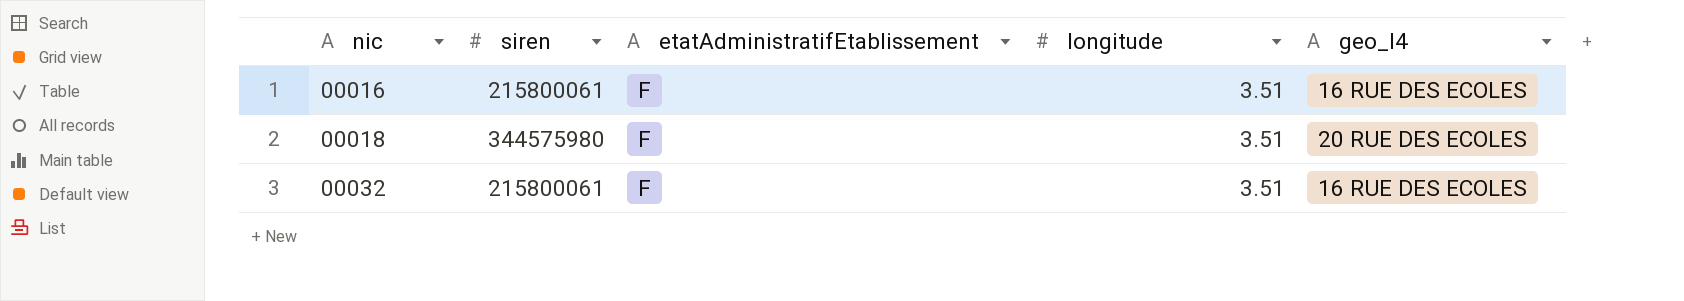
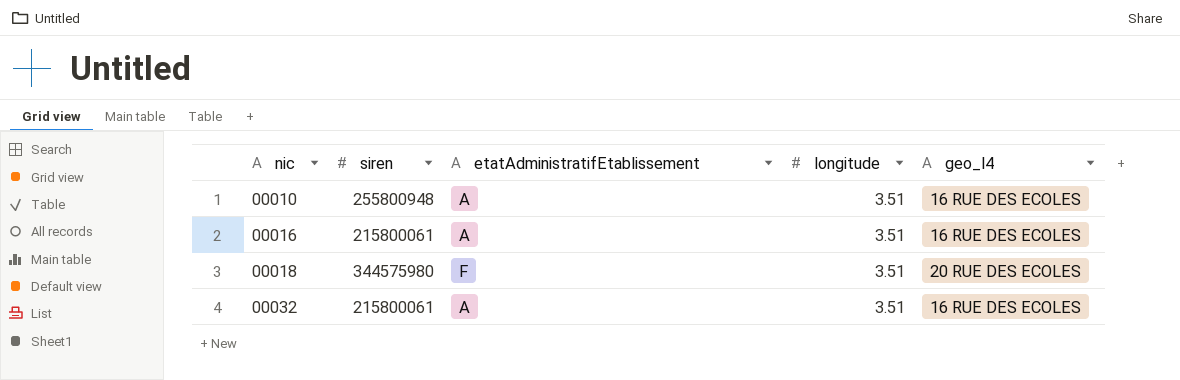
row 00010: none -> 255800948 | A | 3.51 | 16 RUE DES ECOLES
00016 | etatAdministratifEtablissement: F -> A
00032 | etatAdministratifEtablissement: F -> A

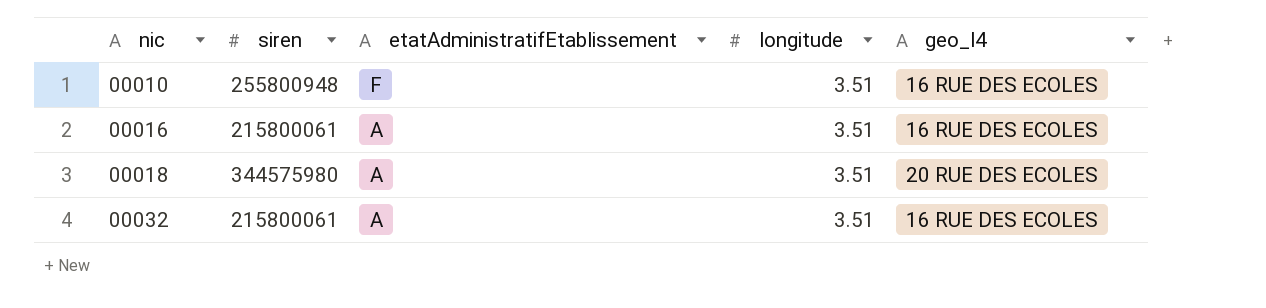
00010 | etatAdministratifEtablissement: A -> F
00018 | etatAdministratifEtablissement: F -> A

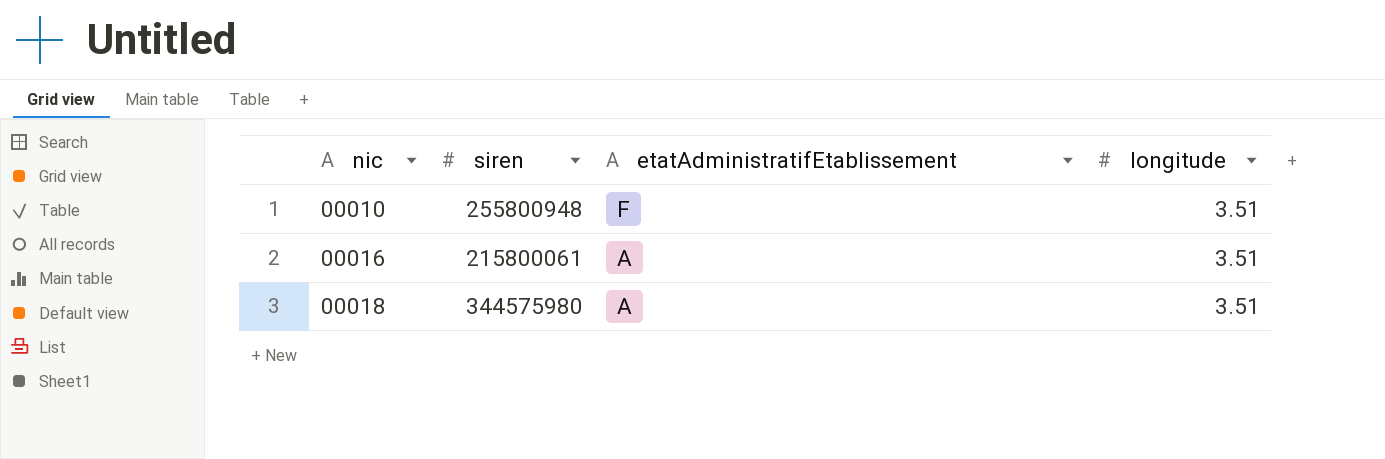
column geo_l4 | position: 5 -> none
row 00032: 215800061 | A | 3.51 | 16 RUE DES ECOLES -> none

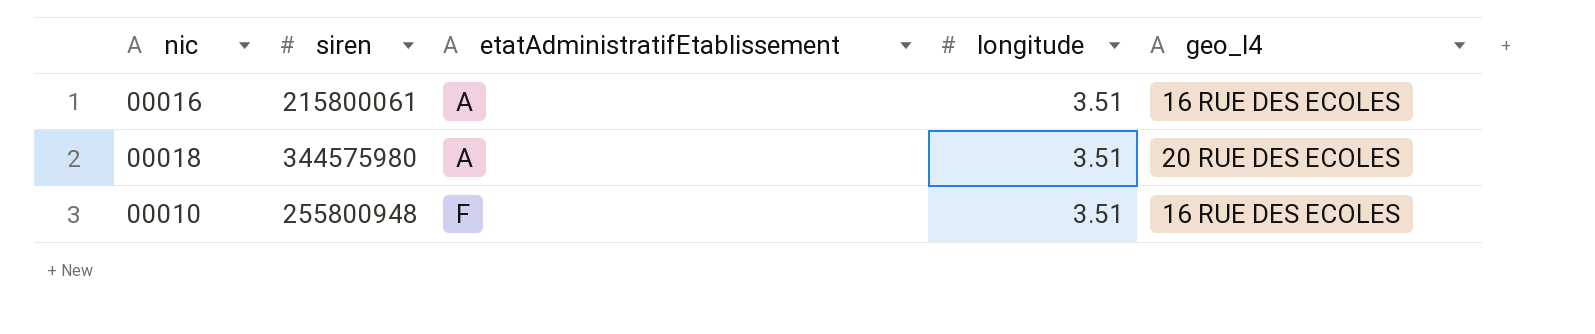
row order: nic ascending -> etatAdministratifEtablissement ascending
column geo_l4 | position: none -> 5

